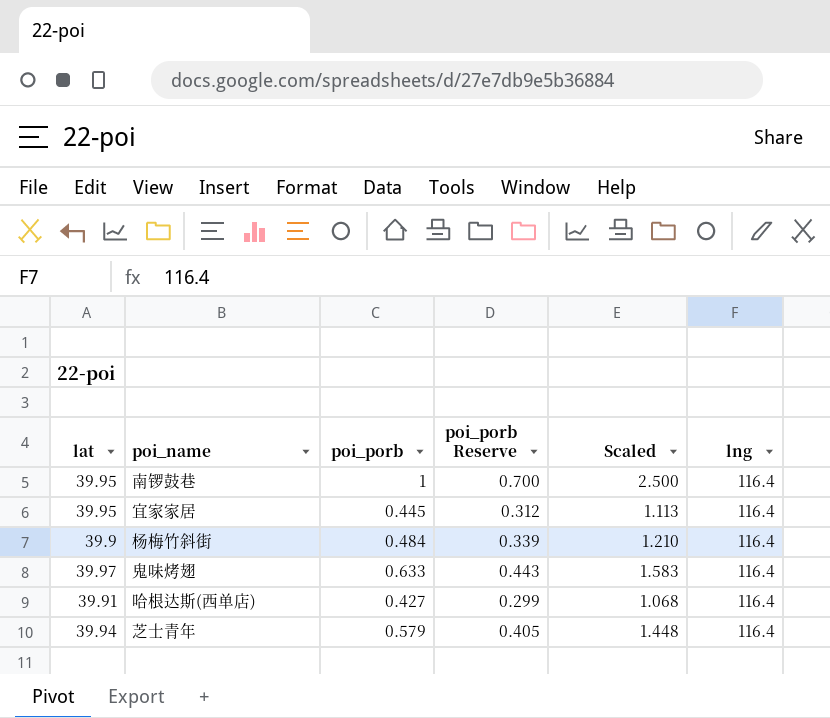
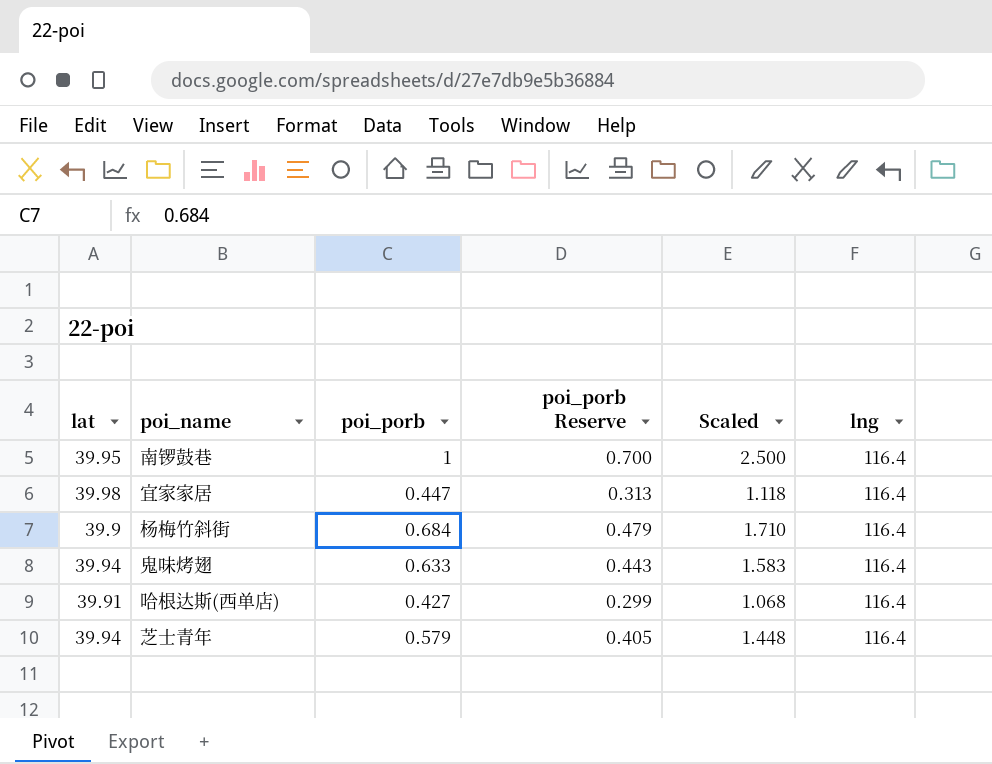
宜家家居 | lat: 39.95 -> 39.98
宜家家居 | poi_porb: 0.445 -> 0.447
宜家家居 | poi_porb Reserve: 0.312 -> 0.313
宜家家居 | Scaled: 1.113 -> 1.118
杨梅竹斜街 | poi_porb: 0.484 -> 0.684
杨梅竹斜街 | poi_porb Reserve: 0.339 -> 0.479
杨梅竹斜街 | Scaled: 1.210 -> 1.710
鬼味烤翅 | lat: 39.97 -> 39.94

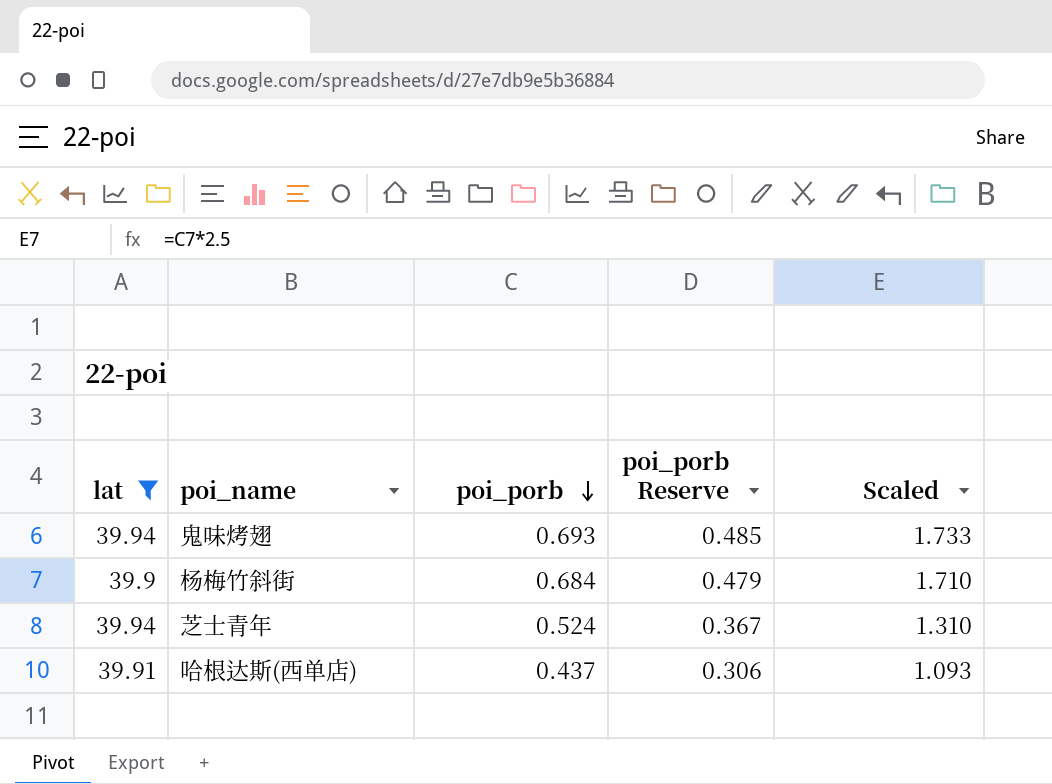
filter: none -> lat <= 39.94
row order: none -> poi_porb descending
column lng | position: 6 -> none
鬼味烤翅 | poi_porb: 0.633 -> 0.693
鬼味烤翅 | poi_porb Reserve: 0.443 -> 0.485
鬼味烤翅 | Scaled: 1.583 -> 1.733
芝士青年 | poi_porb: 0.579 -> 0.524
芝士青年 | poi_porb Reserve: 0.405 -> 0.367
芝士青年 | Scaled: 1.448 -> 1.310
哈根达斯(西单店) | poi_porb: 0.427 -> 0.437
哈根达斯(西单店) | poi_porb Reserve: 0.299 -> 0.306
哈根达斯(西单店) | Scaled: 1.068 -> 1.093

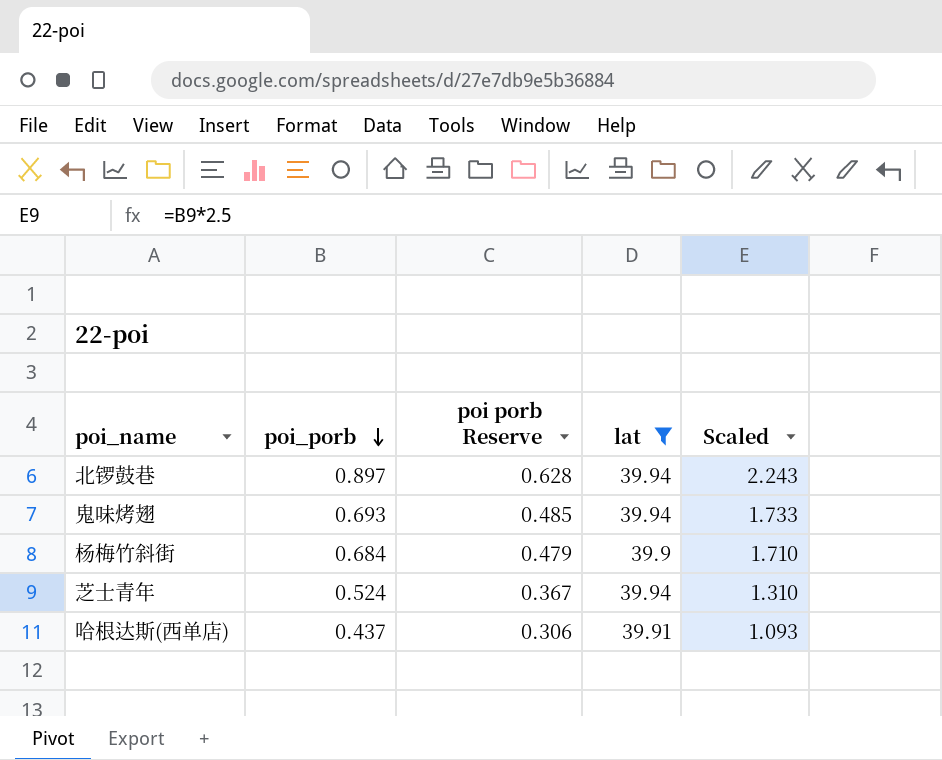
column name: poi_porb Reserve -> poi porb Reserve
column lat | position: 1 -> 4
row 北锣鼓巷: none -> 0.897 | 0.628 | 39.94 | 2.243

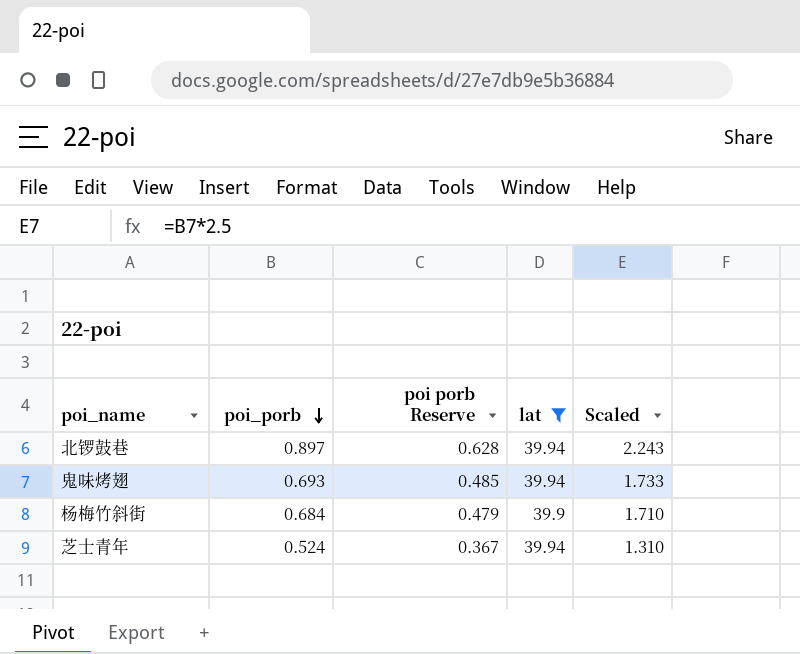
row 哈根达斯(西单店): 0.437 | 0.306 | 39.91 | 1.093 -> none

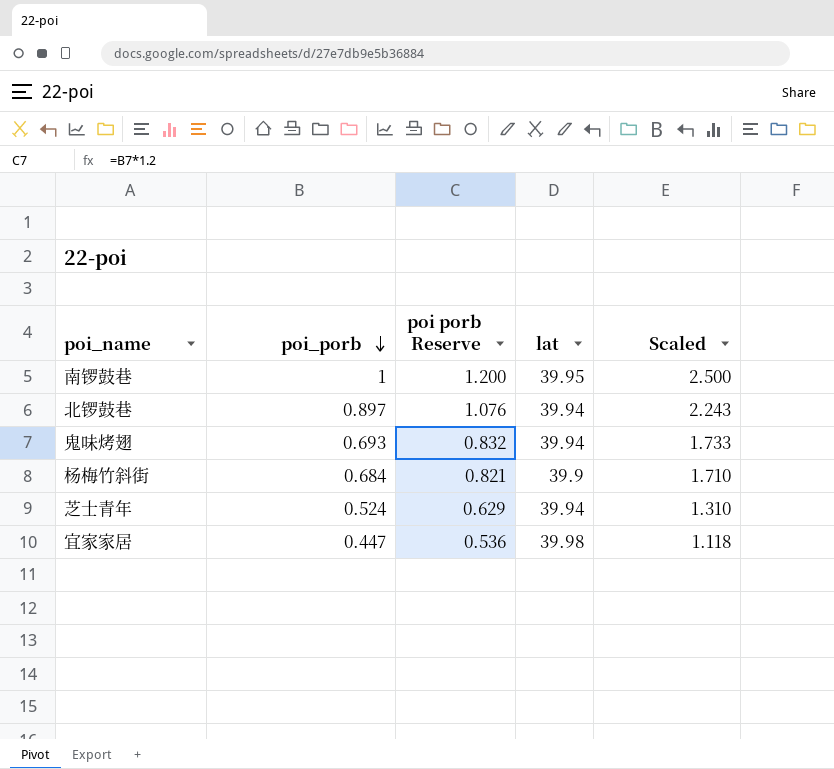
filter: lat <= 39.94 -> none
column poi porb Reserve | formula: [poi_porb] * 0.7 -> [poi_porb] * 1.2

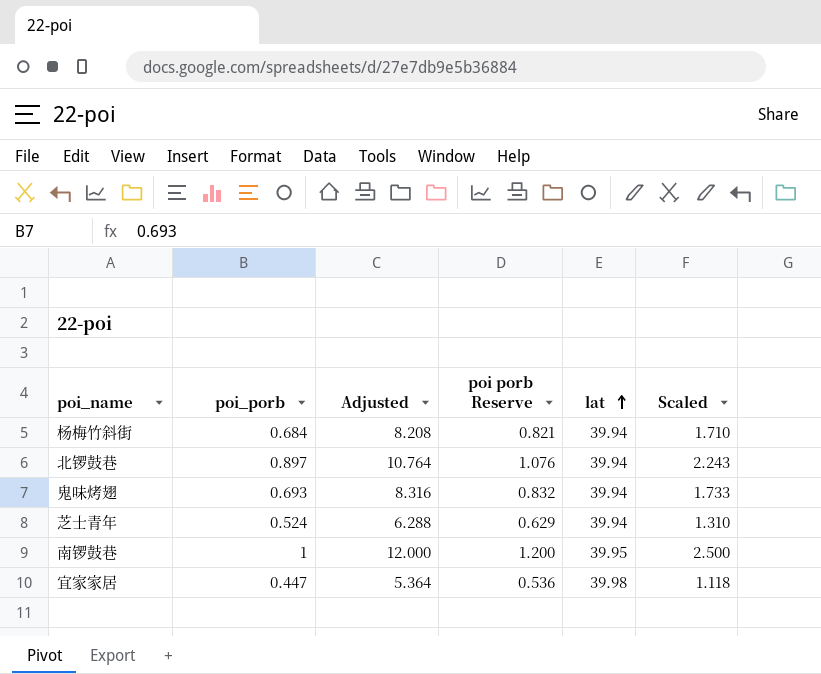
row order: poi_porb descending -> lat ascending
column Adjusted | formula: none -> [poi_porb] * 12
杨梅竹斜街 | lat: 39.9 -> 39.94

